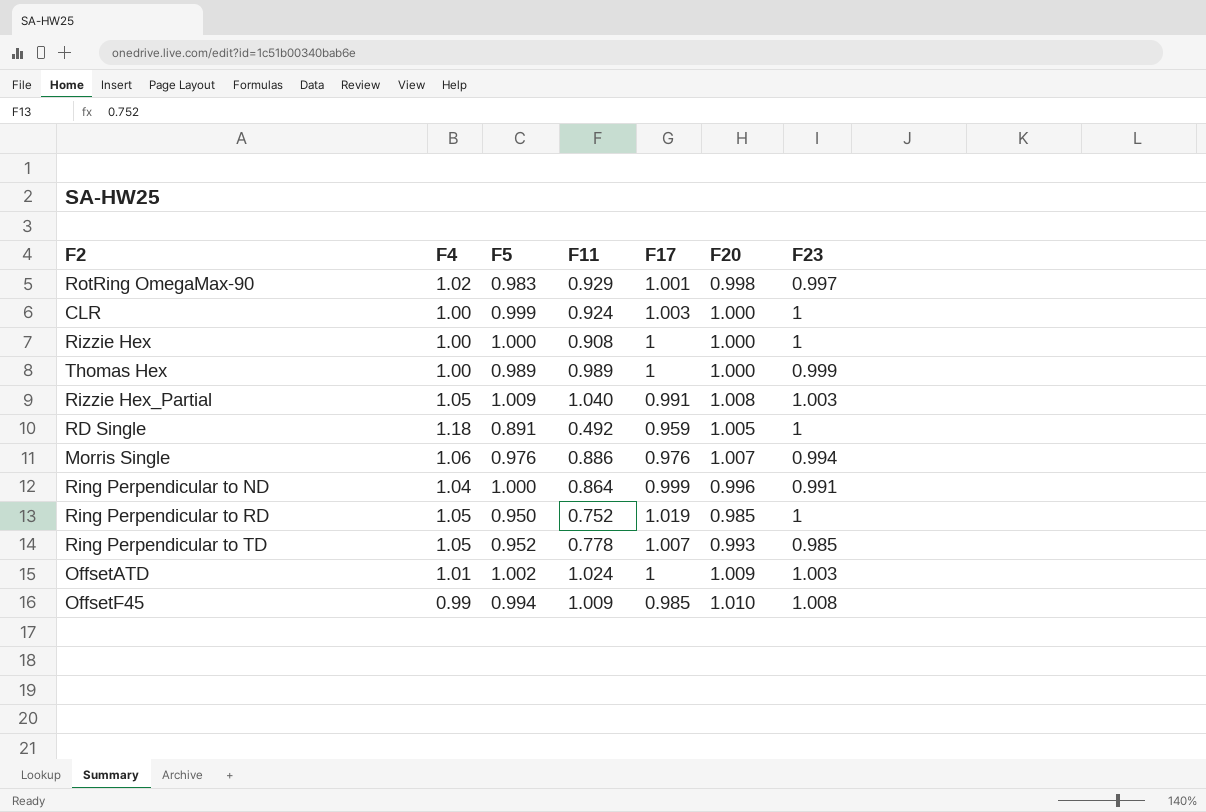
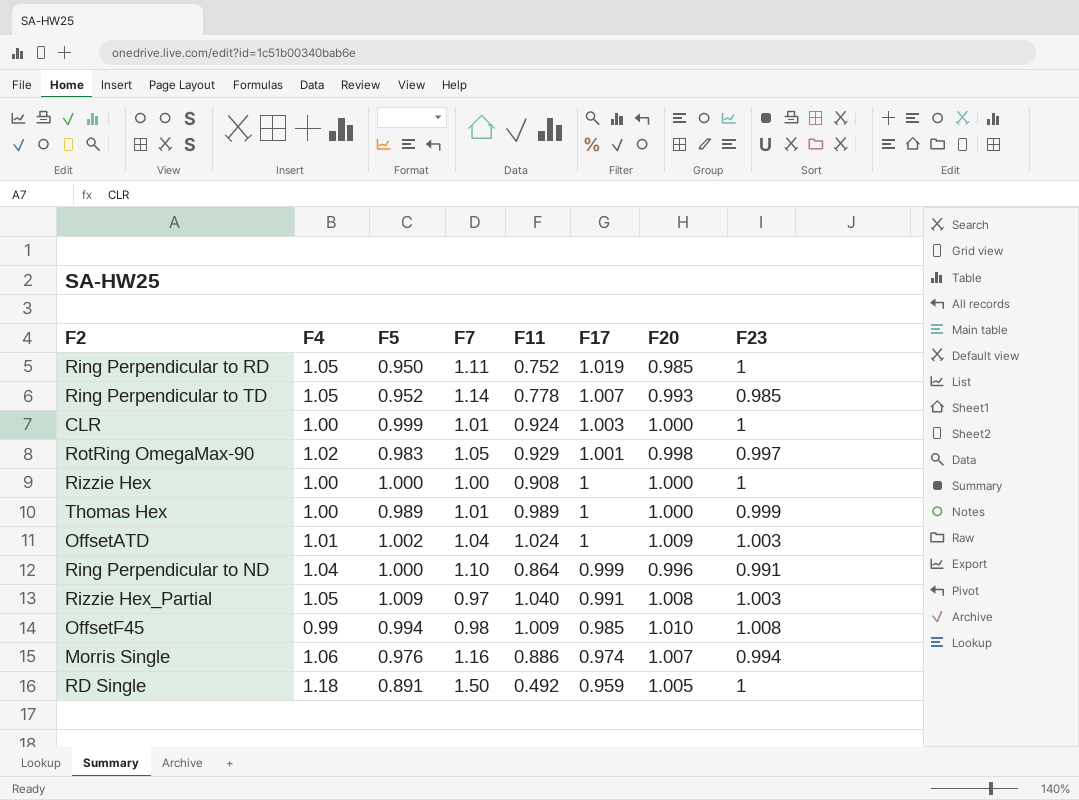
row order: none -> F17 descending
column F7 | position: none -> 4
Morris Single | F17: 0.976 -> 0.974

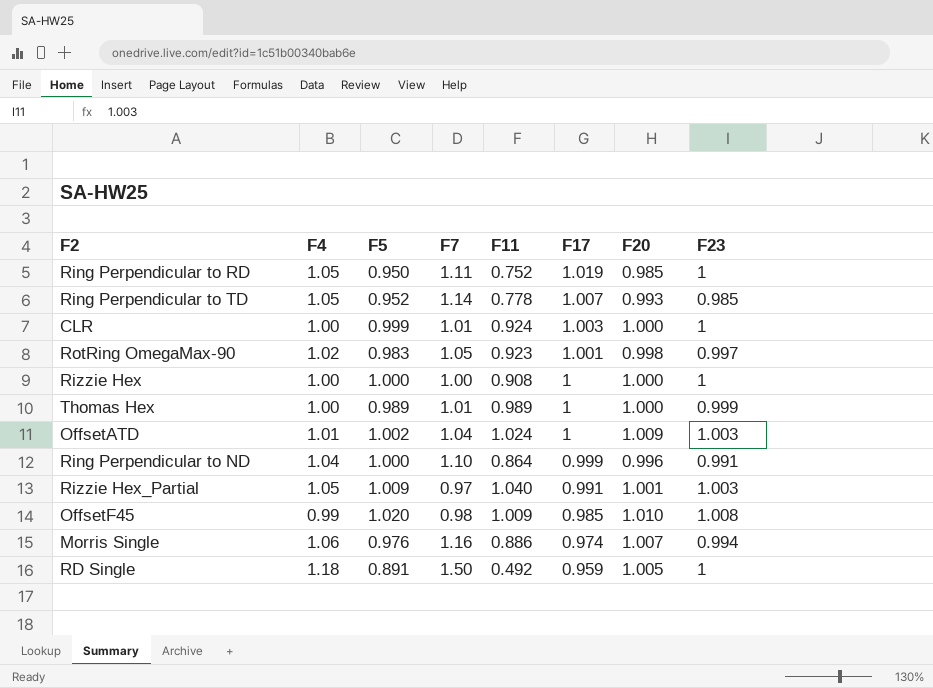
RotRing OmegaMax-90 | F11: 0.929 -> 0.923
Rizzie Hex_Partial | F20: 1.008 -> 1.001
OffsetF45 | F5: 0.994 -> 1.020

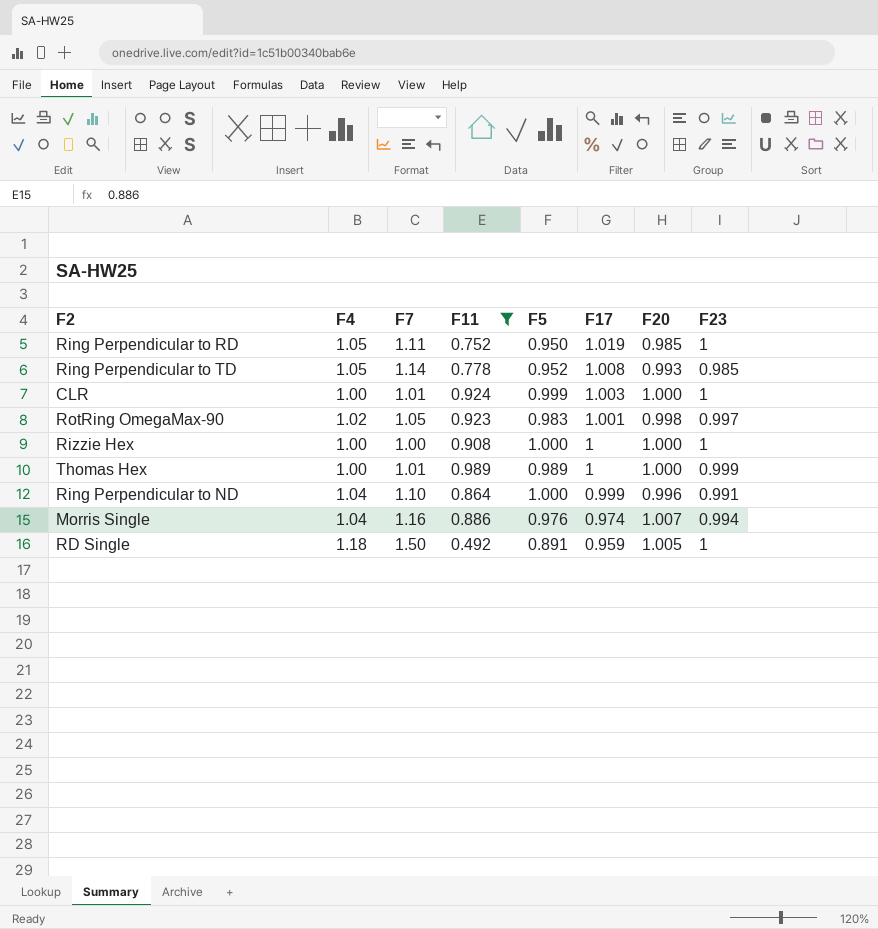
filter: none -> F11 <= 0.989
column F5 | position: 3 -> 5
Ring Perpendicular to TD | F17: 1.007 -> 1.008
Morris Single | F4: 1.06 -> 1.04

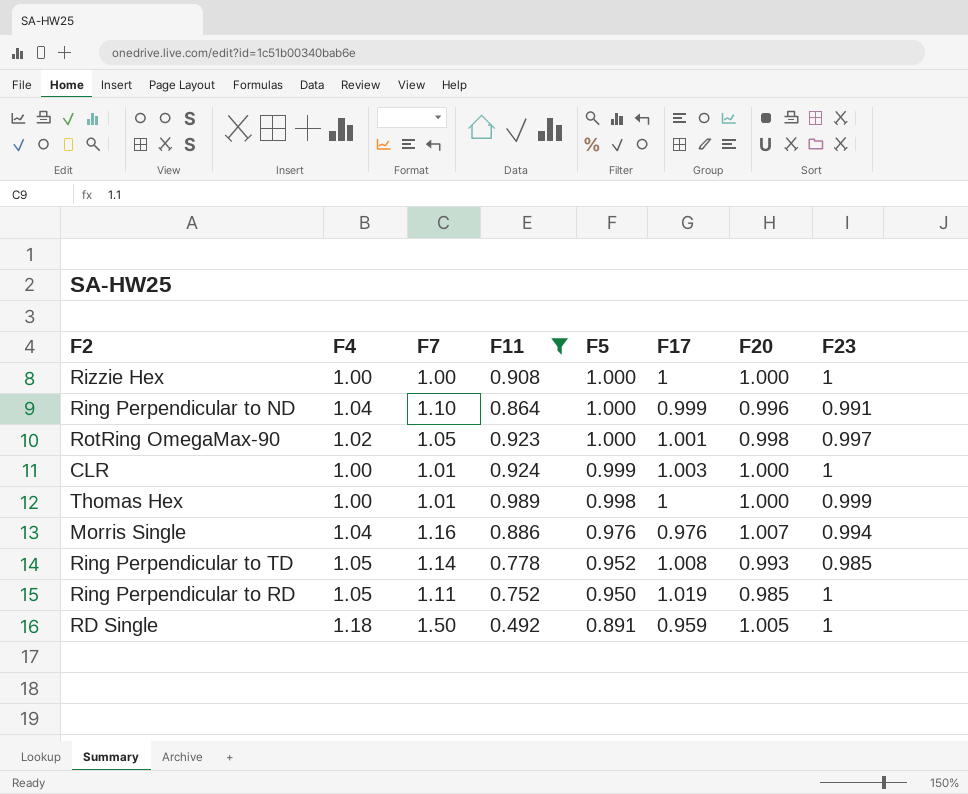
row order: F17 descending -> F5 descending
RotRing OmegaMax-90 | F5: 0.983 -> 1.000
Thomas Hex | F5: 0.989 -> 0.998
Morris Single | F17: 0.974 -> 0.976

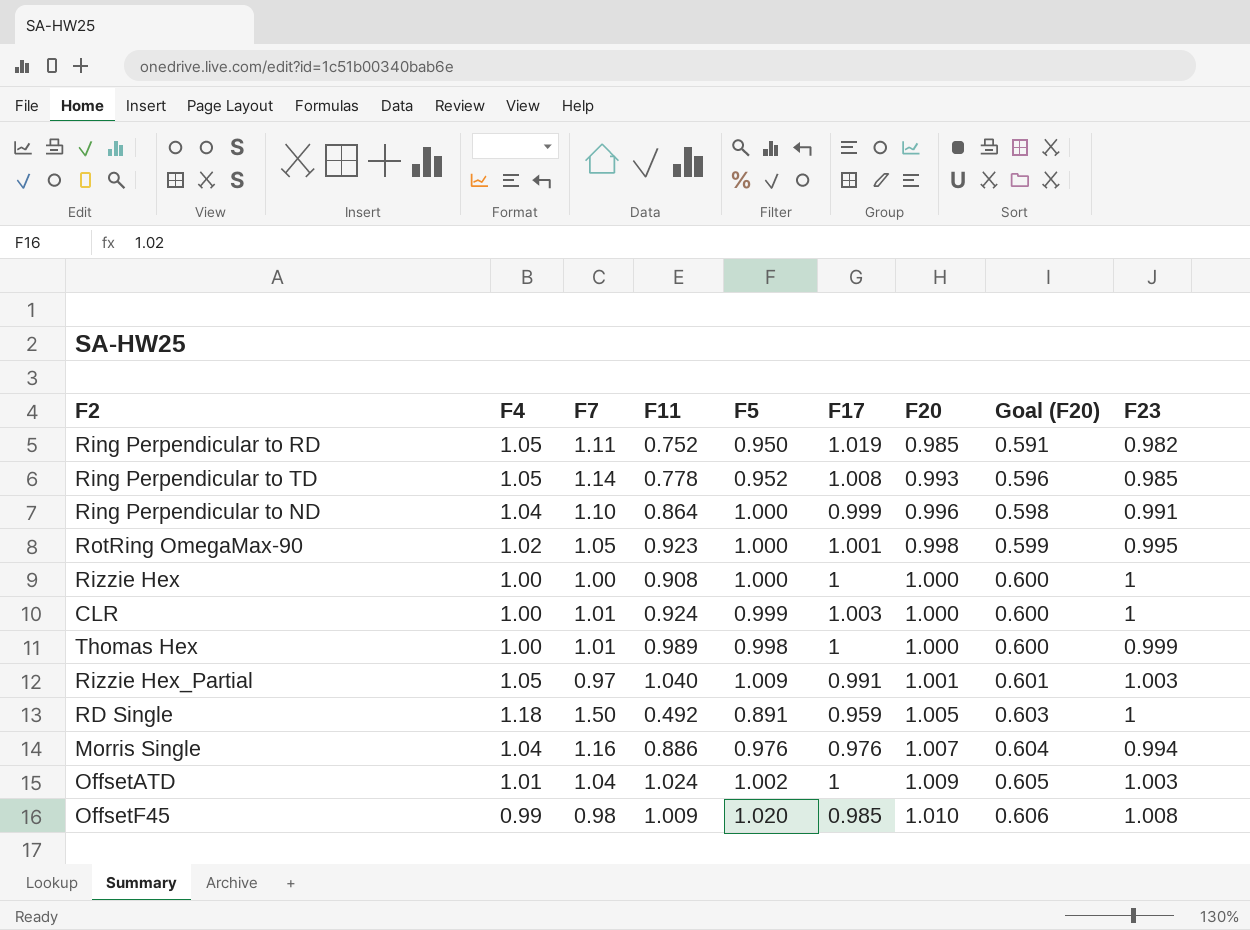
filter: F11 <= 0.989 -> none
row order: F5 descending -> F20 ascending
column Goal (F20) | formula: none -> [F20] * 0.6
Ring Perpendicular to RD | F23: 1 -> 0.982
RotRing OmegaMax-90 | F23: 0.997 -> 0.995

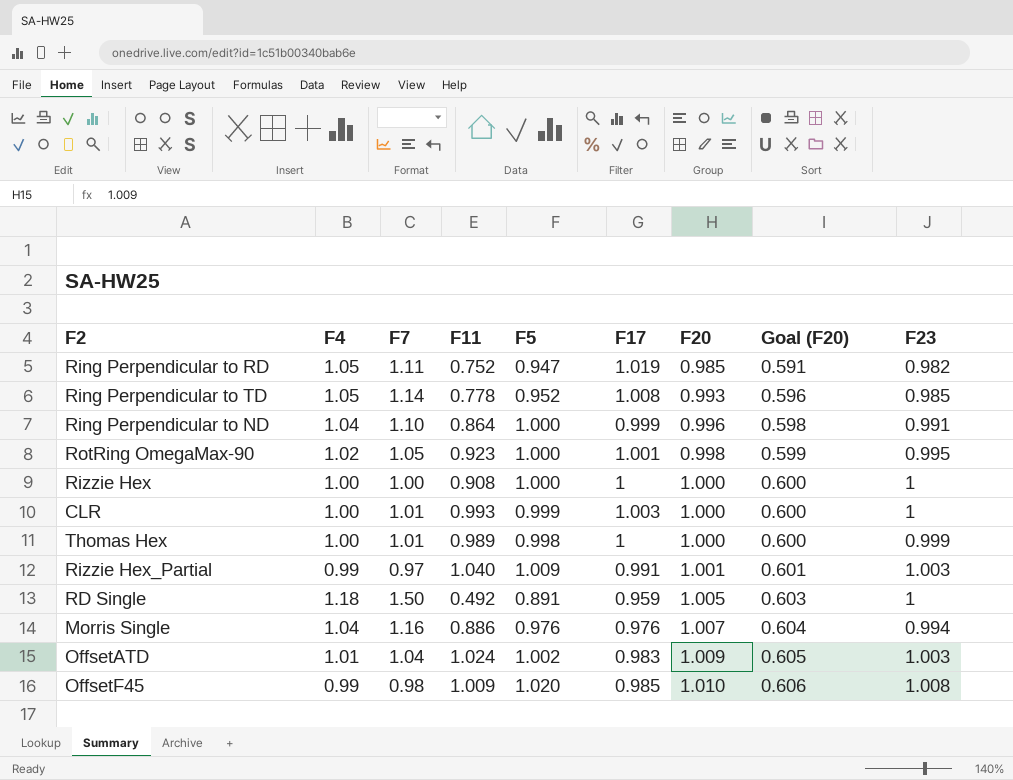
Ring Perpendicular to RD | F5: 0.950 -> 0.947
CLR | F11: 0.924 -> 0.993
Rizzie Hex_Partial | F4: 1.05 -> 0.99
OffsetATD | F17: 1 -> 0.983

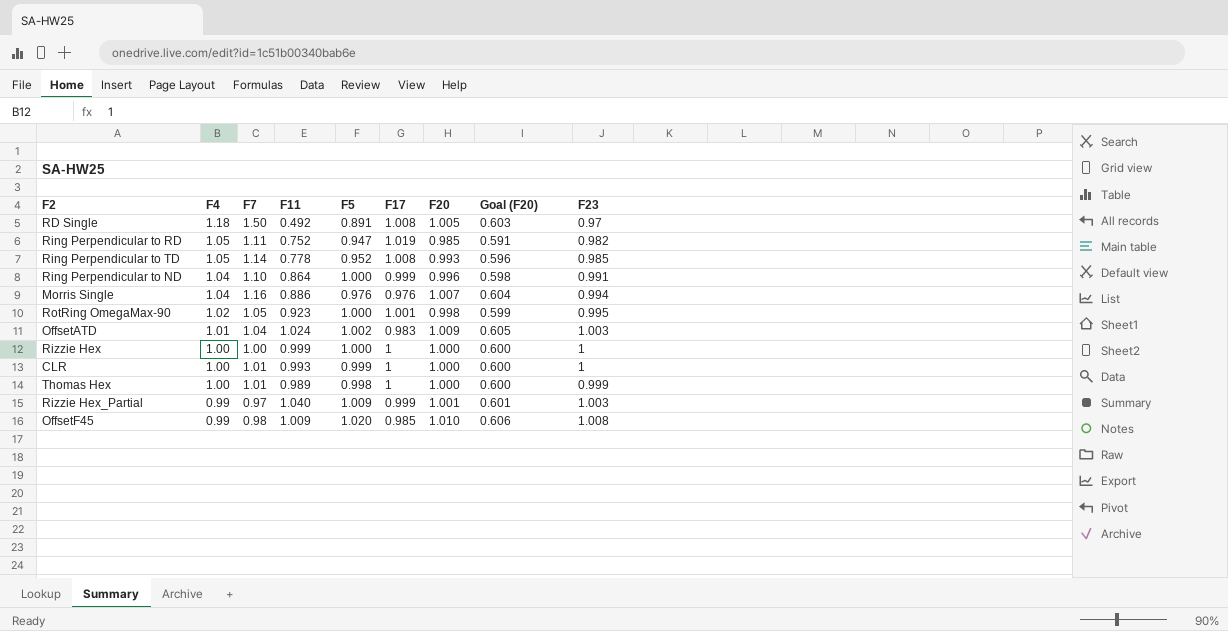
row order: F20 ascending -> F4 descending
RD Single | F17: 0.959 -> 1.008
RD Single | F23: 1 -> 0.97
Rizzie Hex | F11: 0.908 -> 0.999
CLR | F17: 1.003 -> 1
Rizzie Hex_Partial | F17: 0.991 -> 0.999

